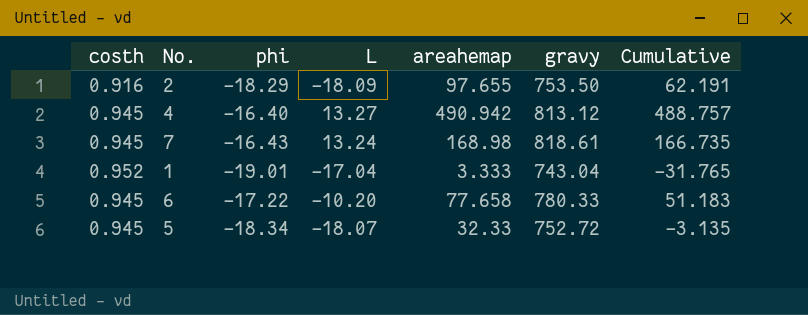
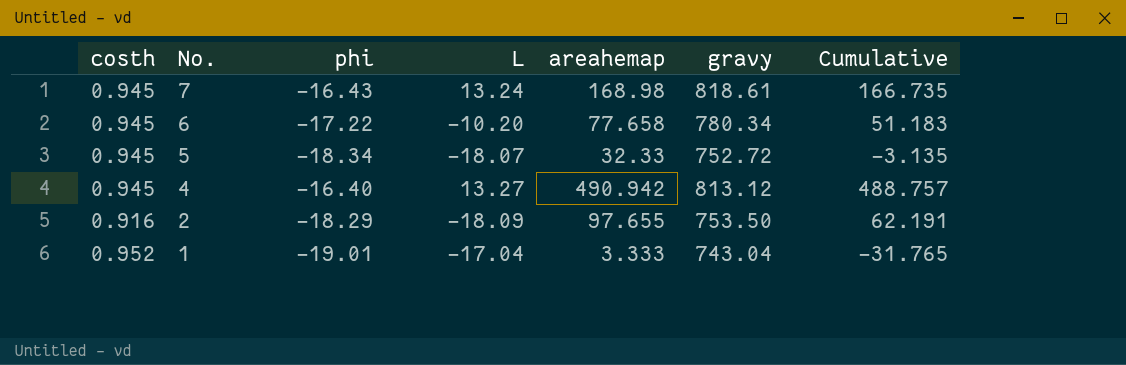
row order: none -> No. descending
6 | gravy: 780.33 -> 780.34

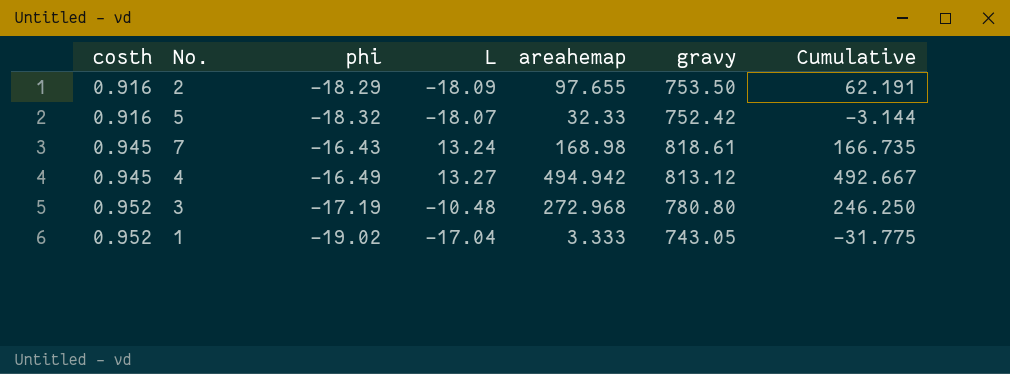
row order: No. descending -> costh ascending
row 6: 0.945 | -17.22 | -10.20 | 77.658 | 780.34 | 51.183 -> none
5 | costh: 0.945 -> 0.916
5 | phi: -18.34 -> -18.32
5 | gravy: 752.72 -> 752.42
5 | Cumulative: -3.135 -> -3.144
4 | phi: -16.40 -> -16.49
4 | areahemap: 490.942 -> 494.942
4 | Cumulative: 488.757 -> 492.667
row 3: none -> 0.952 | -17.19 | -10.48 | 272.968 | 780.80 | 246.250
1 | phi: -19.01 -> -19.02
1 | gravy: 743.04 -> 743.05
1 | Cumulative: -31.765 -> -31.775

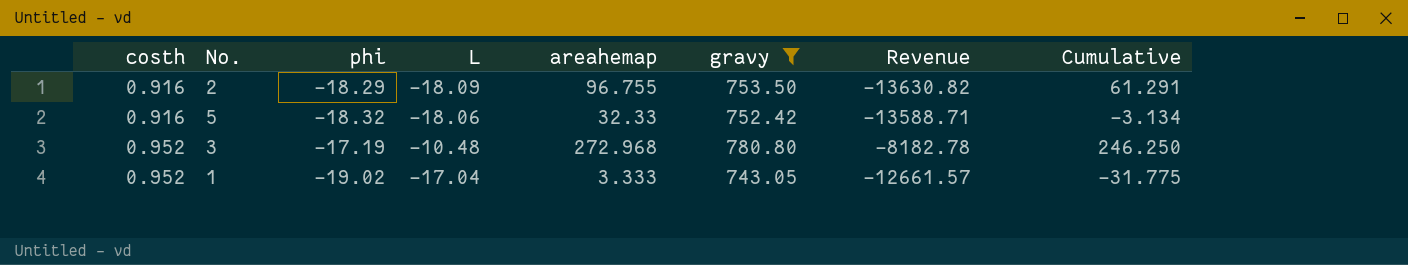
filter: none -> gravy <= 780.80
column Revenue | formula: none -> [L] * [gravy]
2 | areahemap: 97.655 -> 96.755
2 | Cumulative: 62.191 -> 61.291
5 | L: -18.07 -> -18.06
5 | Cumulative: -3.144 -> -3.134

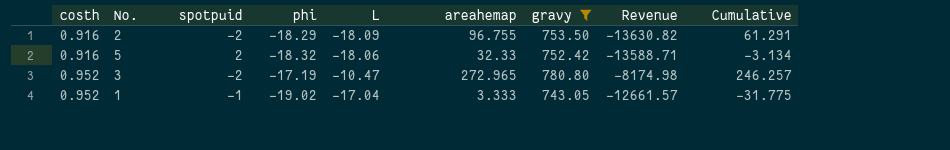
column spotpuid | position: none -> 3
3 | L: -10.48 -> -10.47
3 | areahemap: 272.968 -> 272.965
3 | Revenue: -8182.78 -> -8174.98
3 | Cumulative: 246.250 -> 246.257

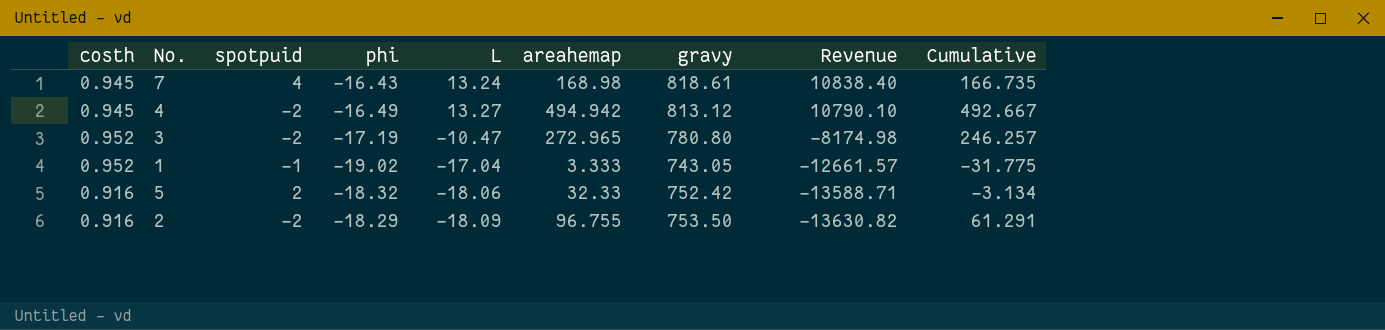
filter: gravy <= 780.80 -> none
row order: costh ascending -> Revenue descending

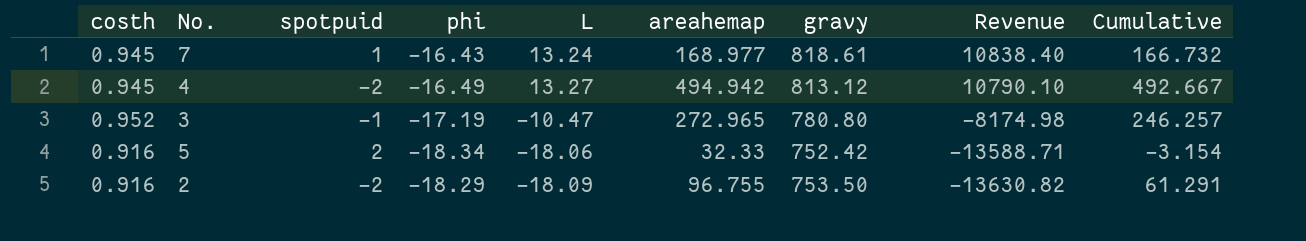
row 1: 0.952 | -1 | -19.02 | -17.04 | 3.333 | 743.05 | -12661.57 | -31.775 -> none
7 | spotpuid: 4 -> 1
7 | areahemap: 168.98 -> 168.977
7 | Cumulative: 166.735 -> 166.732
3 | spotpuid: -2 -> -1
5 | phi: -18.32 -> -18.34
5 | Cumulative: -3.134 -> -3.154

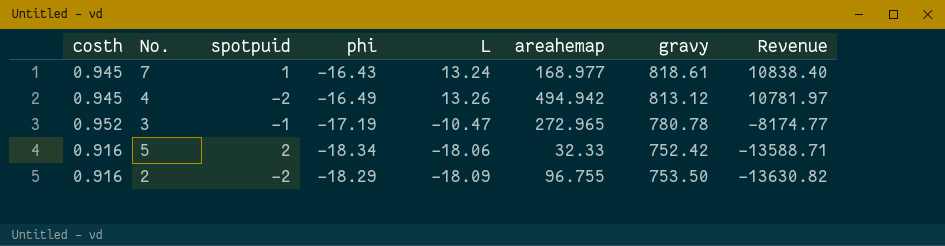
column Cumulative | formula: [costh] + [phi] + [L] + [areahemap] -> none
4 | L: 13.27 -> 13.26
4 | Revenue: 10790.10 -> 10781.97
3 | gravy: 780.80 -> 780.78
3 | Revenue: -8174.98 -> -8174.77

